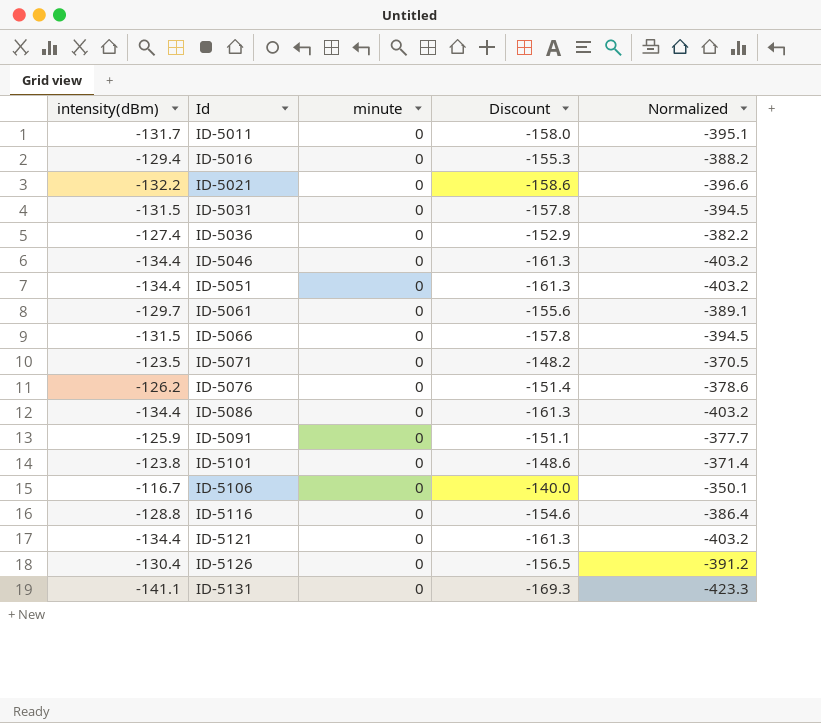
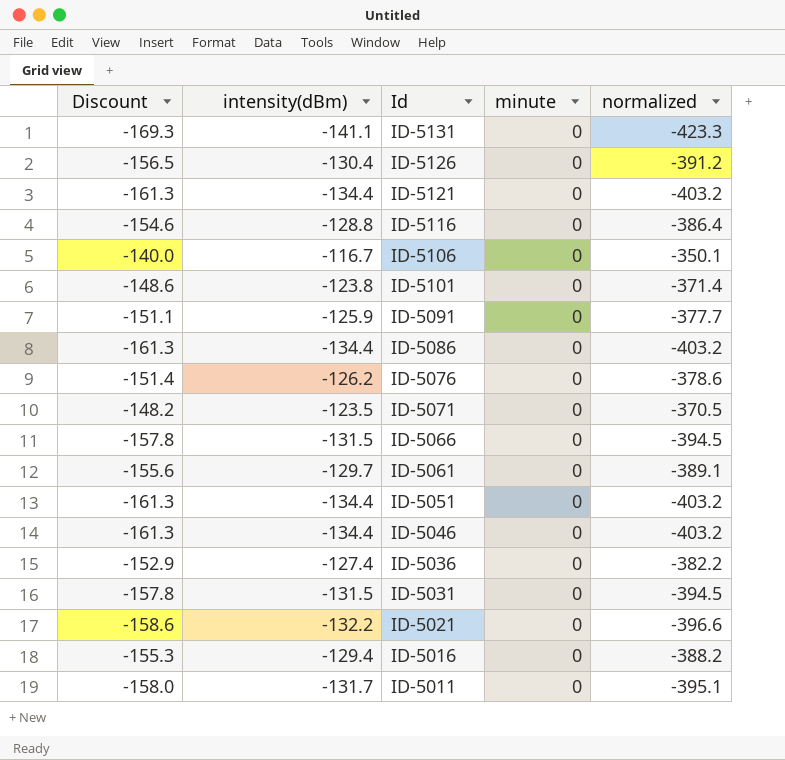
row order: Id ascending -> Id descending
column Discount | position: 4 -> 1
column name: Normalized -> normalized

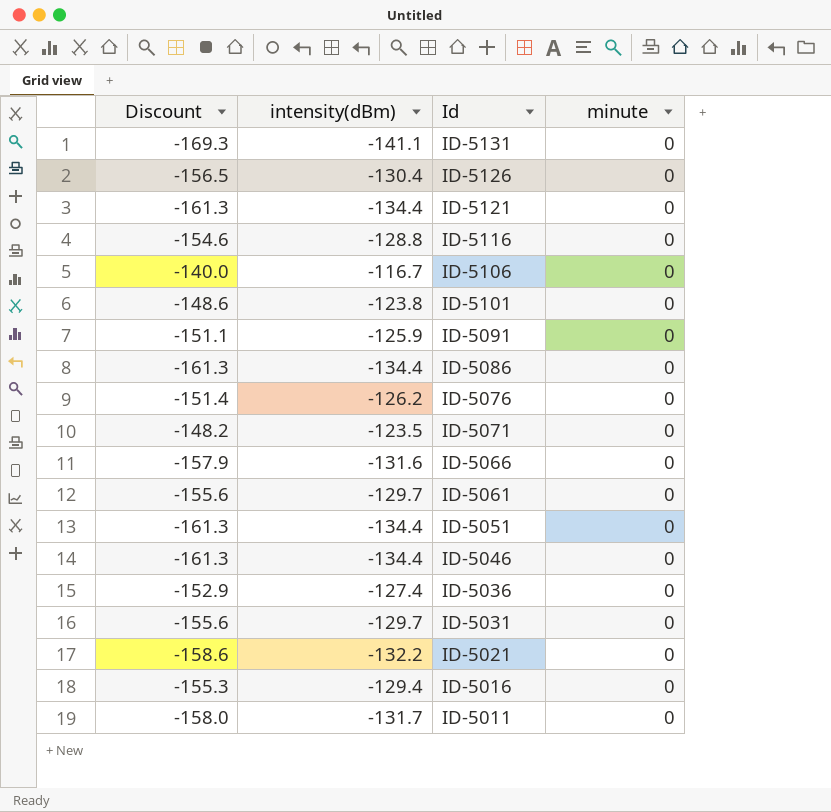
column normalized | formula: [intensity(dBm)] * 3 -> none
ID-5066 | Discount: -157.8 -> -157.9
ID-5066 | intensity(dBm): -131.5 -> -131.6
ID-5031 | Discount: -157.8 -> -155.6
ID-5031 | intensity(dBm): -131.5 -> -129.7

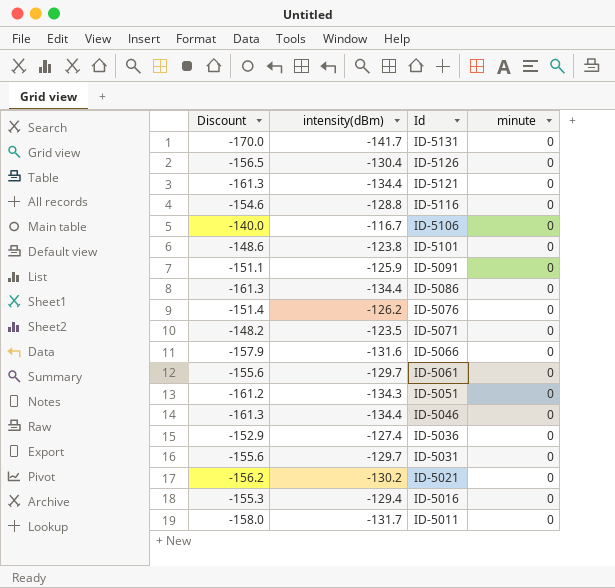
ID-5131 | Discount: -169.3 -> -170.0
ID-5131 | intensity(dBm): -141.1 -> -141.7
ID-5051 | Discount: -161.3 -> -161.2
ID-5051 | intensity(dBm): -134.4 -> -134.3
ID-5021 | Discount: -158.6 -> -156.2
ID-5021 | intensity(dBm): -132.2 -> -130.2

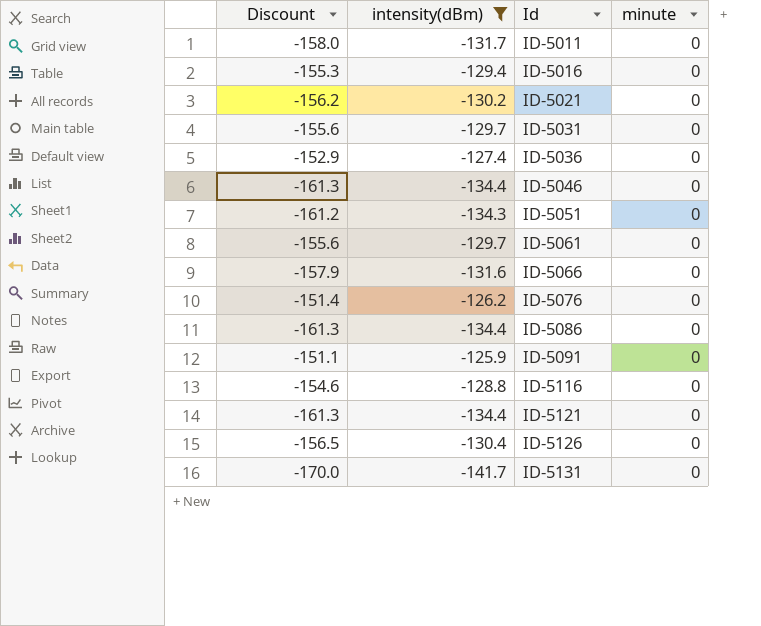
filter: none -> intensity(dBm) <= -125.9
row order: Id descending -> Id ascending

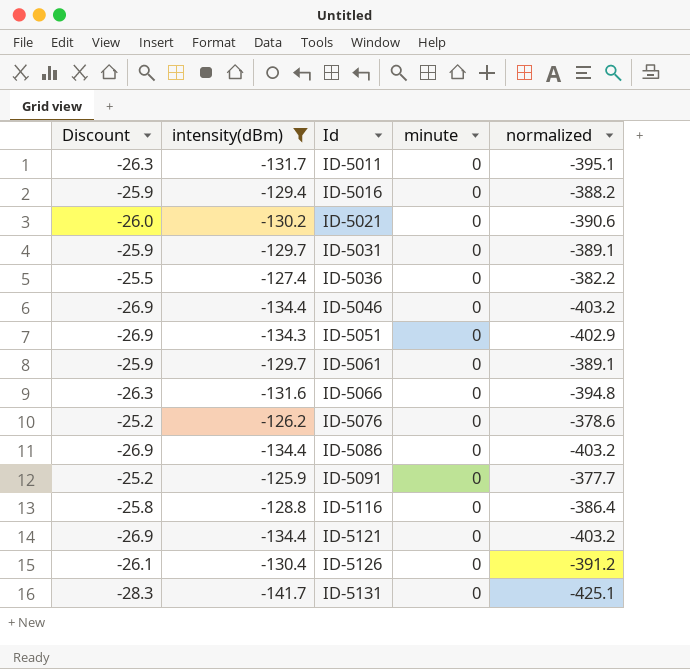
column Discount | formula: [intensity(dBm)] * 1.2 -> [intensity(dBm)] * 0.2
column normalized | formula: none -> [intensity(dBm)] * 3

